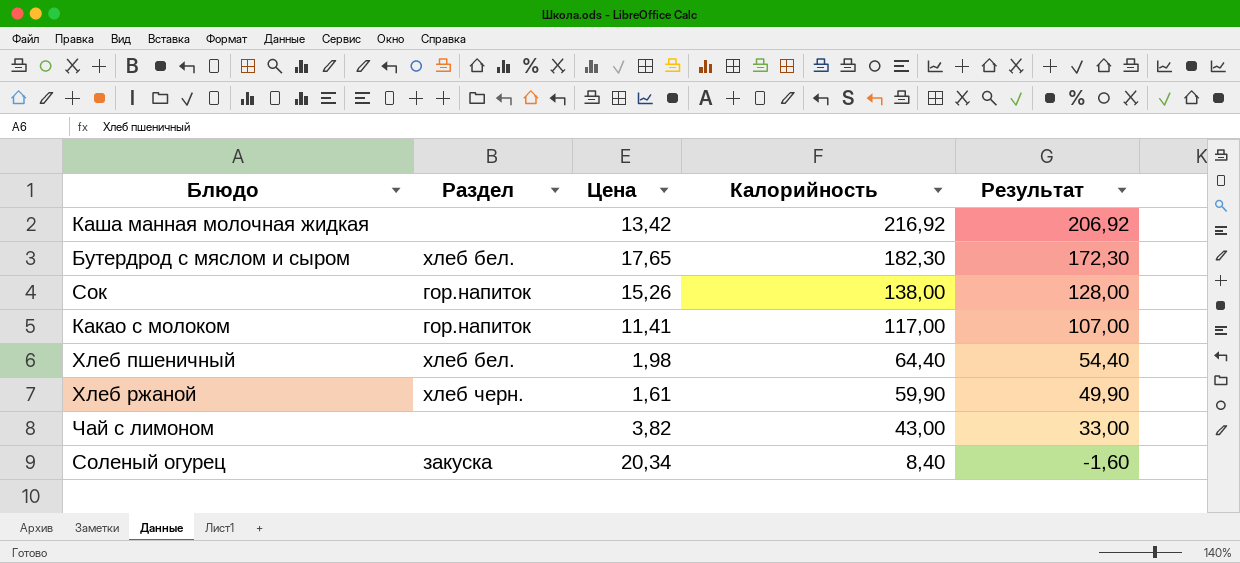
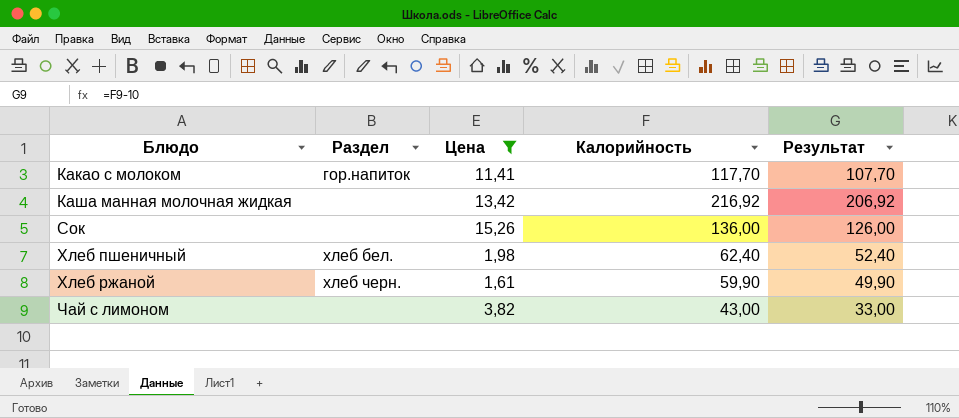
filter: none -> Цена <= 15,26
row order: Калорийность descending -> Блюдо ascending
Какао с молоком | Калорийность: 117,00 -> 117,70
Какао с молоком | Результат: 107,00 -> 107,70
Сок | Раздел: гор.напиток -> none
Сок | Калорийность: 138,00 -> 136,00
Сок | Результат: 128,00 -> 126,00
Хлеб пшеничный | Калорийность: 64,40 -> 62,40
Хлеб пшеничный | Результат: 54,40 -> 52,40

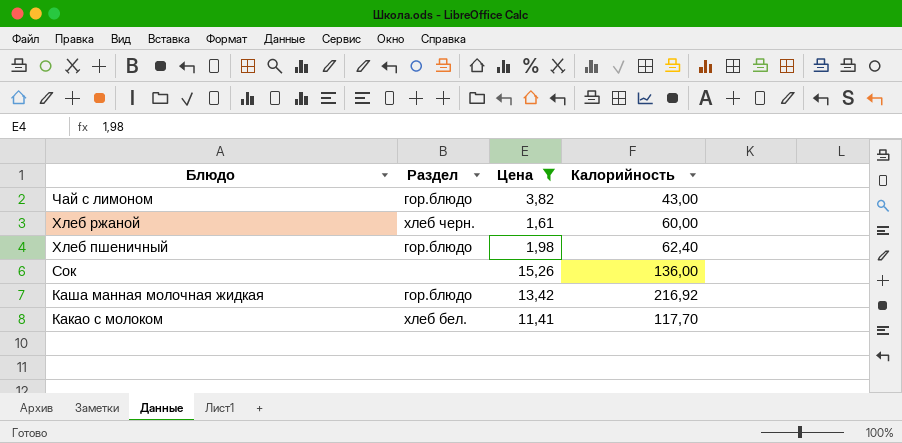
row order: Блюдо ascending -> Блюдо descending
column Результат | formula: [Калорийность] - 10 -> none
Чай с лимоном | Раздел: none -> гор.блюдо
Хлеб ржаной | Калорийность: 59,90 -> 60,00
Хлеб пшеничный | Раздел: хлеб бел. -> гор.блюдо
Каша манная молочная жидкая | Раздел: none -> гор.блюдо
Какао с молоком | Раздел: гор.напиток -> хлеб бел.

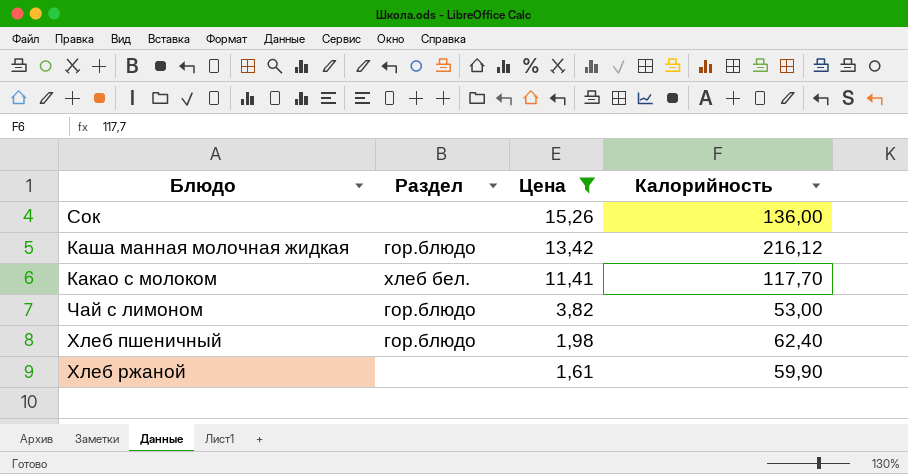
row order: Блюдо descending -> Цена descending
Каша манная молочная жидкая | Калорийность: 216,92 -> 216,12
Чай с лимоном | Калорийность: 43,00 -> 53,00
Хлеб ржаной | Раздел: хлеб черн. -> none
Хлеб ржаной | Калорийность: 60,00 -> 59,90

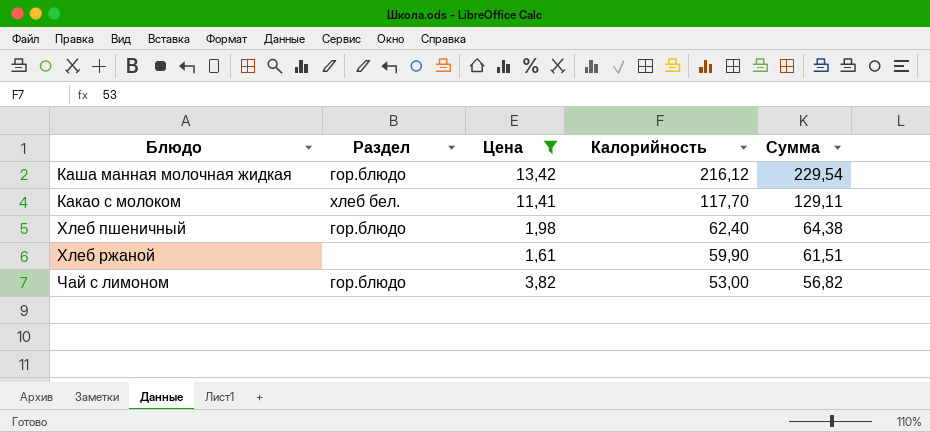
row order: Цена descending -> Калорийность descending
column Сумма | formula: none -> [Цена] + [Калорийность]
row Сок: none | 15,26 | 136,00 -> none

